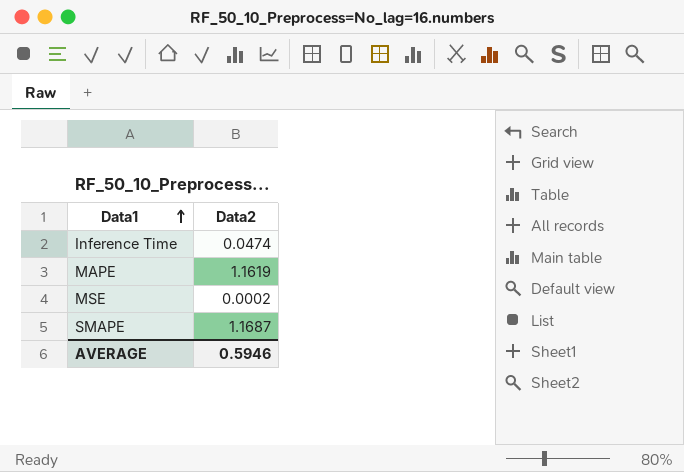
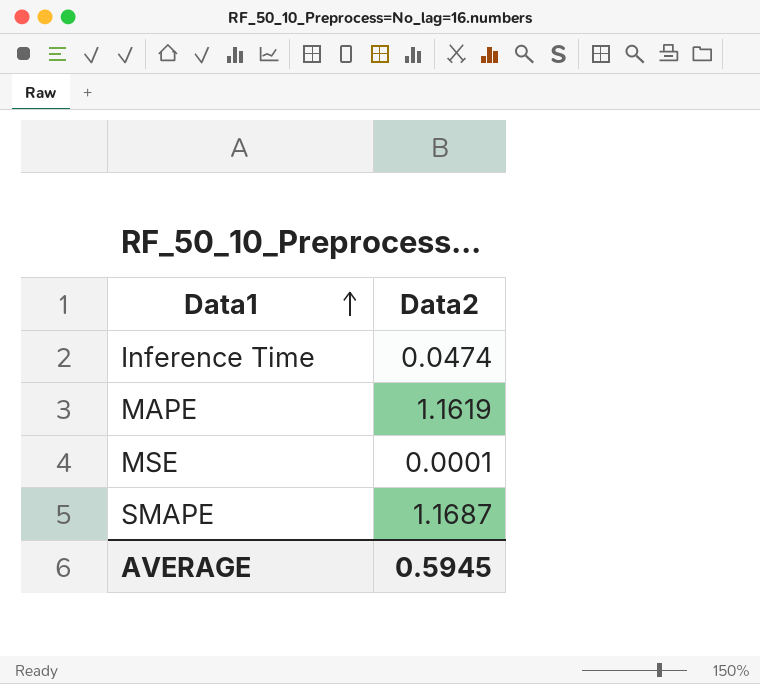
MSE | Data2: 0.0002 -> 0.0001
AVERAGE | Data2: 0.5946 -> 0.5945

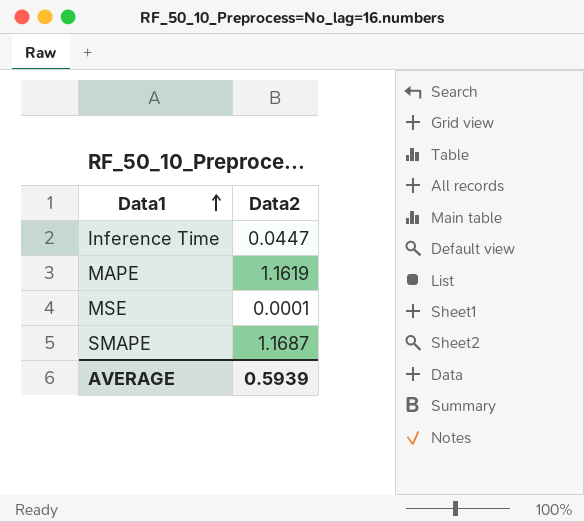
Inference Time | Data2: 0.0474 -> 0.0447
AVERAGE | Data2: 0.5945 -> 0.5939

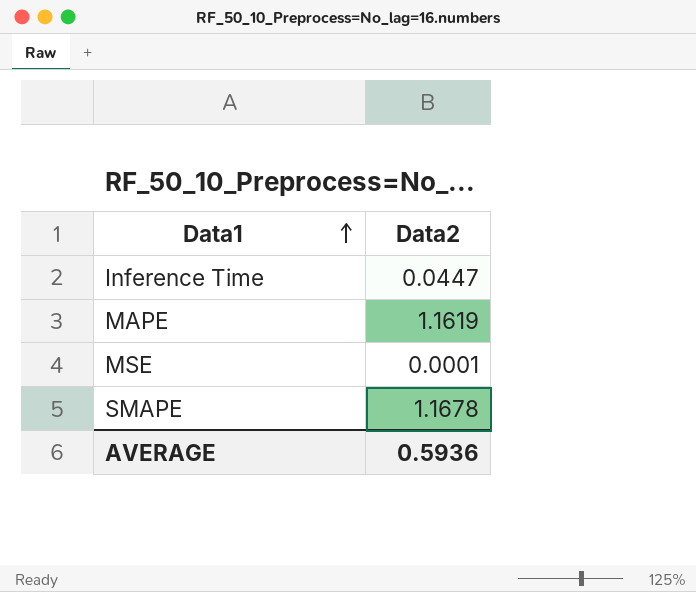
SMAPE | Data2: 1.1687 -> 1.1678
AVERAGE | Data2: 0.5939 -> 0.5936

